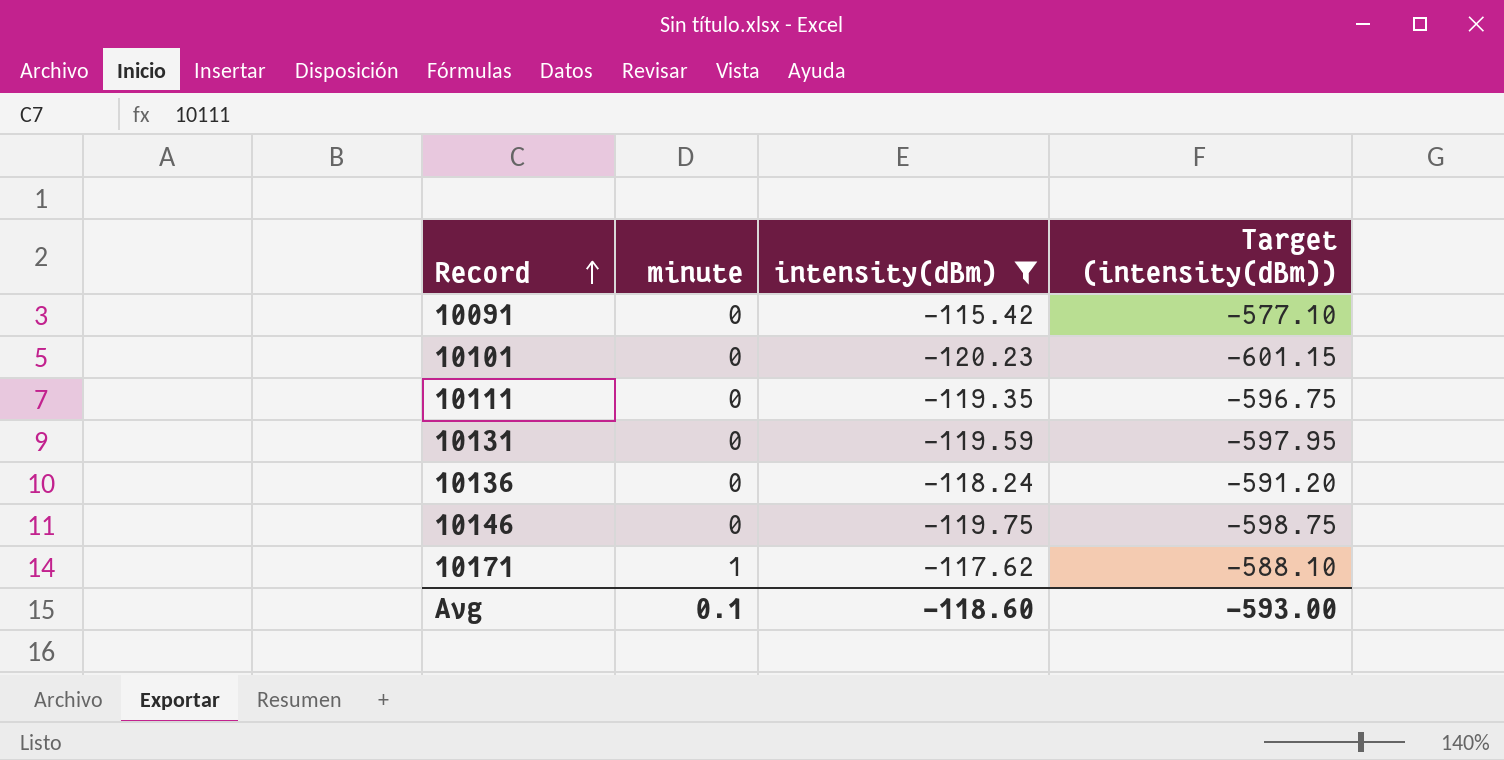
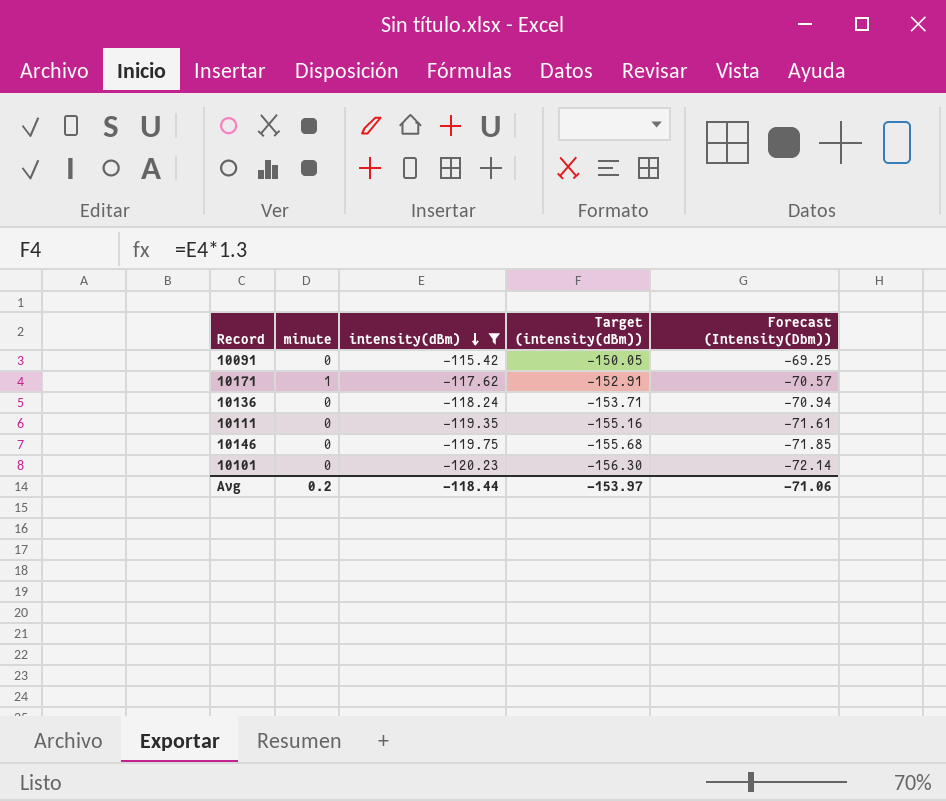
row order: Record ascending -> intensity(dBm) descending
column Target (intensity(dBm)) | formula: [intensity(dBm)] * 5 -> [intensity(dBm)] * 1.3
column Forecast (Intensity(Dbm)) | formula: none -> [intensity(dBm)] * 0.6
row 10131: 0 | -119.59 | -597.95 -> none
Avg | minute: 0.1 -> 0.2
Avg | intensity(dBm): -118.60 -> -118.44
Avg | Target (intensity(dBm)): -593.00 -> -153.97

